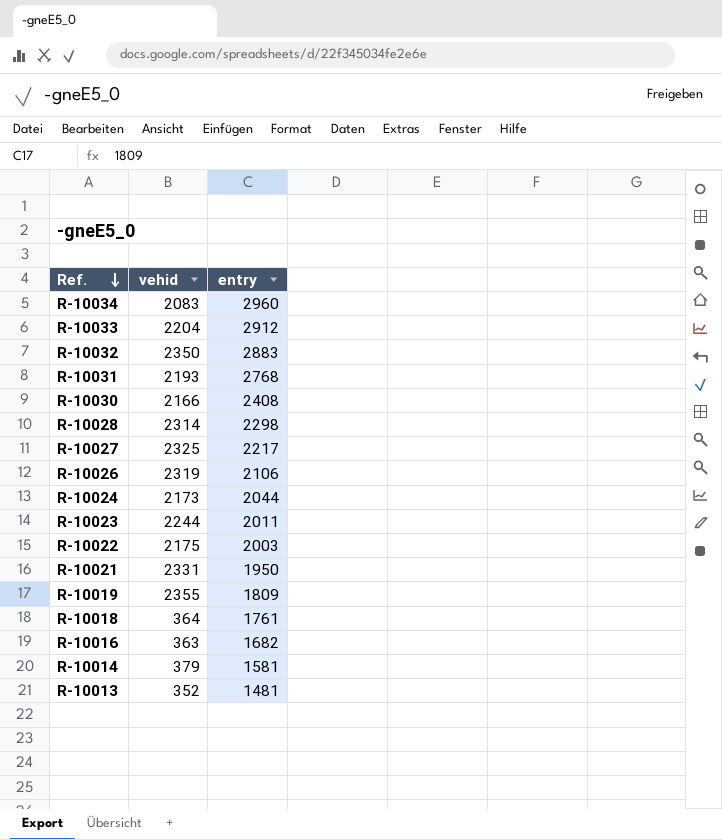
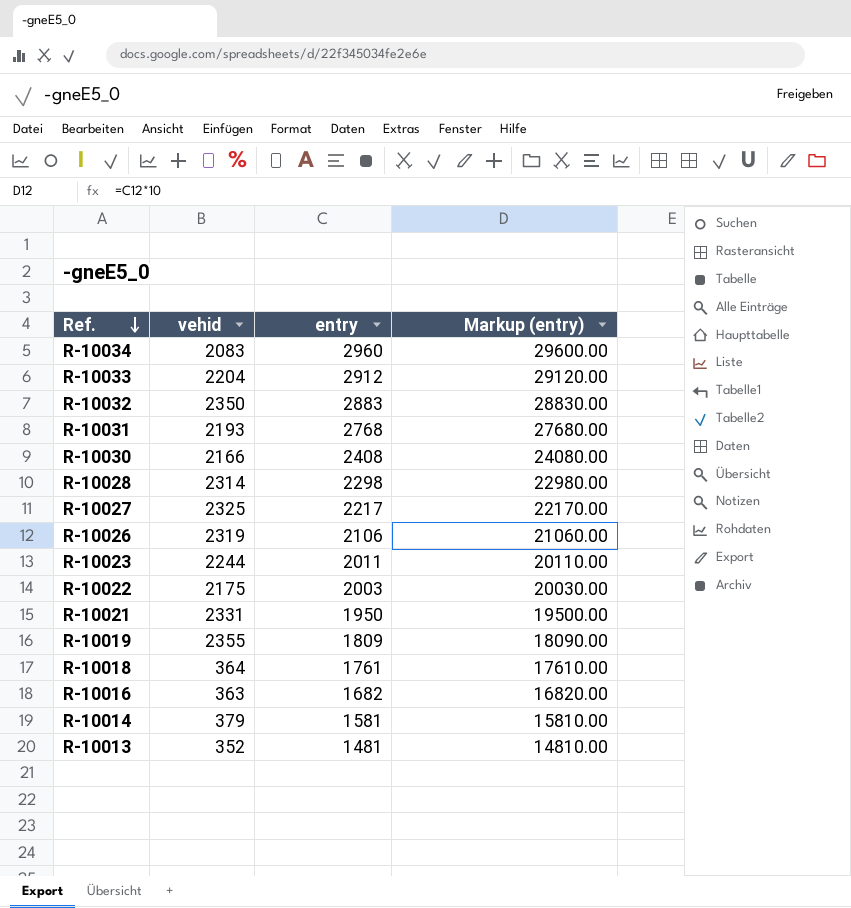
column Markup (entry) | formula: none -> [entry] * 10
row R-10024: 2173 | 2044 -> none

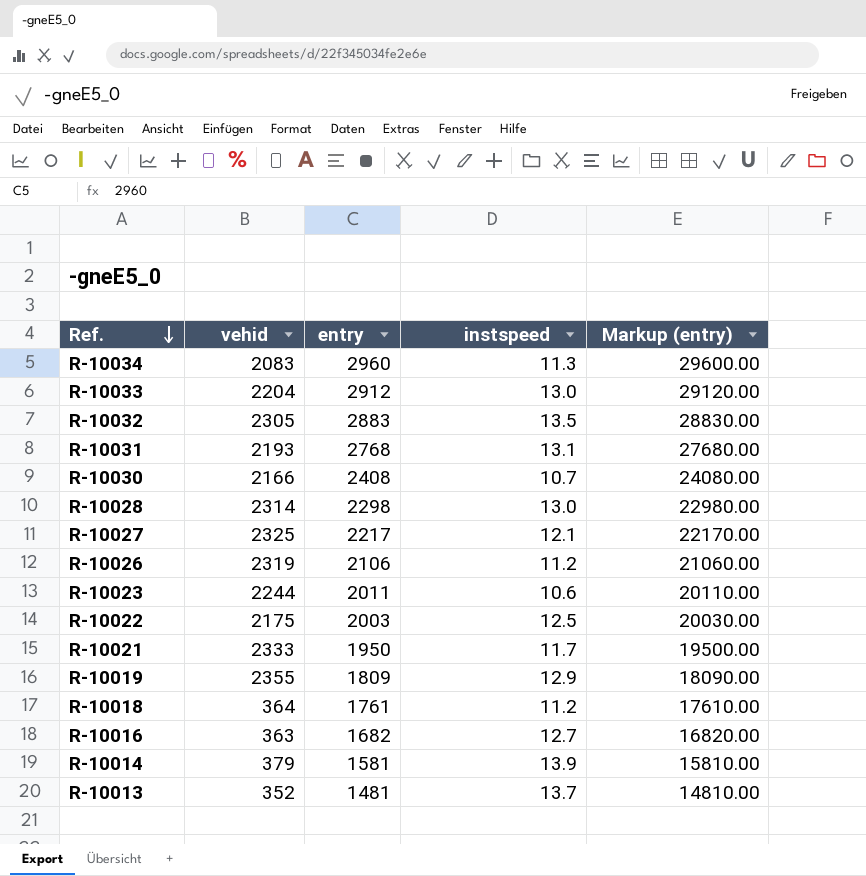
column instspeed | position: none -> 4
R-10032 | vehid: 2350 -> 2305
R-10021 | vehid: 2331 -> 2333

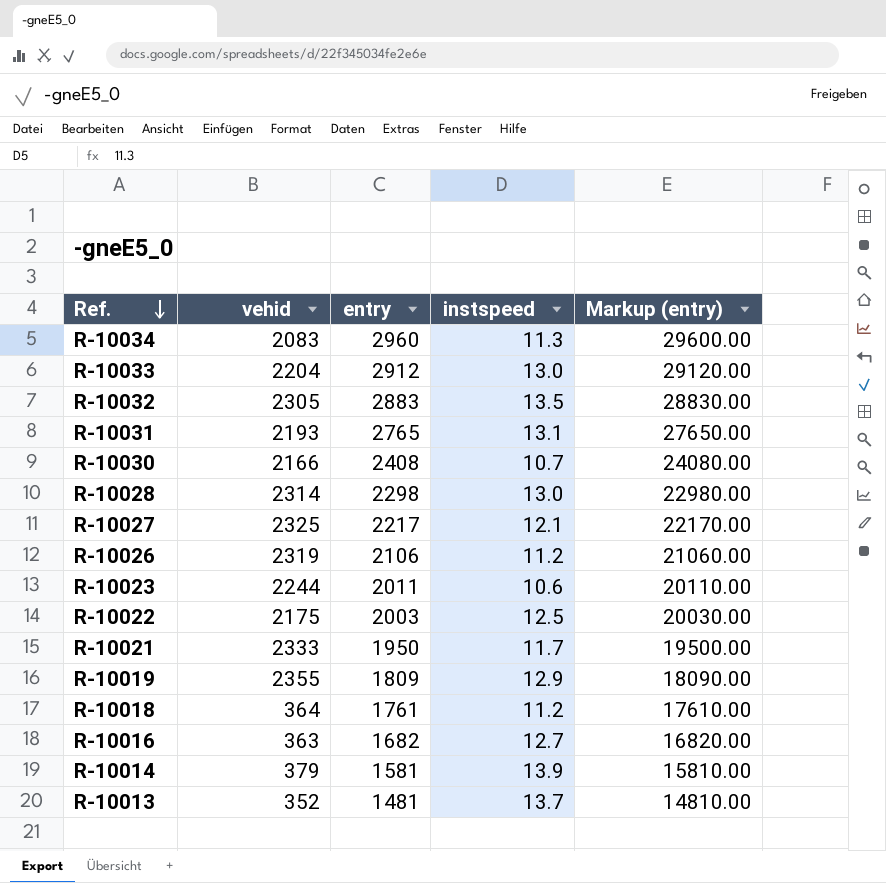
R-10031 | entry: 2768 -> 2765
R-10031 | Markup (entry): 27680.00 -> 27650.00

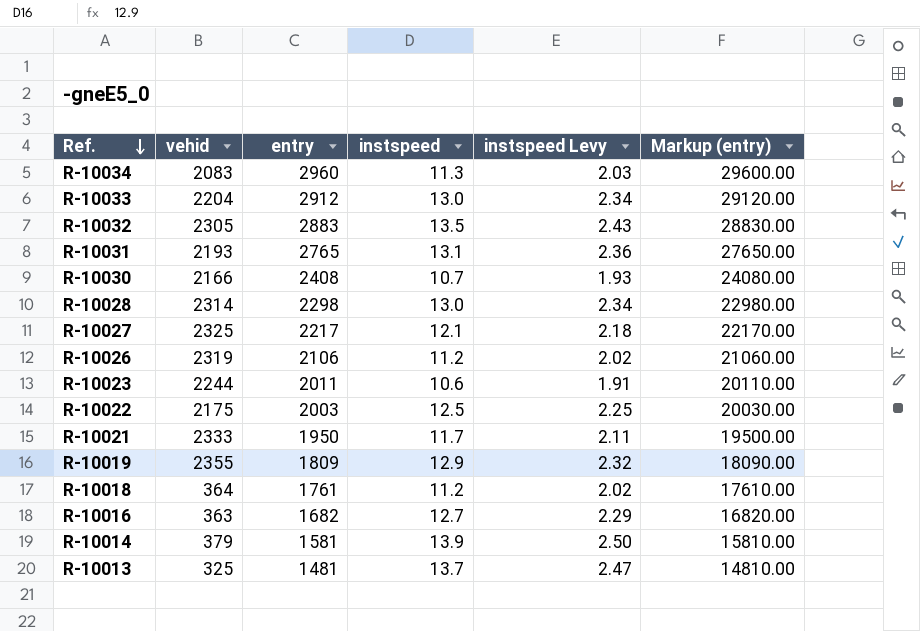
column instspeed Levy | formula: none -> [instspeed] * 0.18
R-10013 | vehid: 352 -> 325

